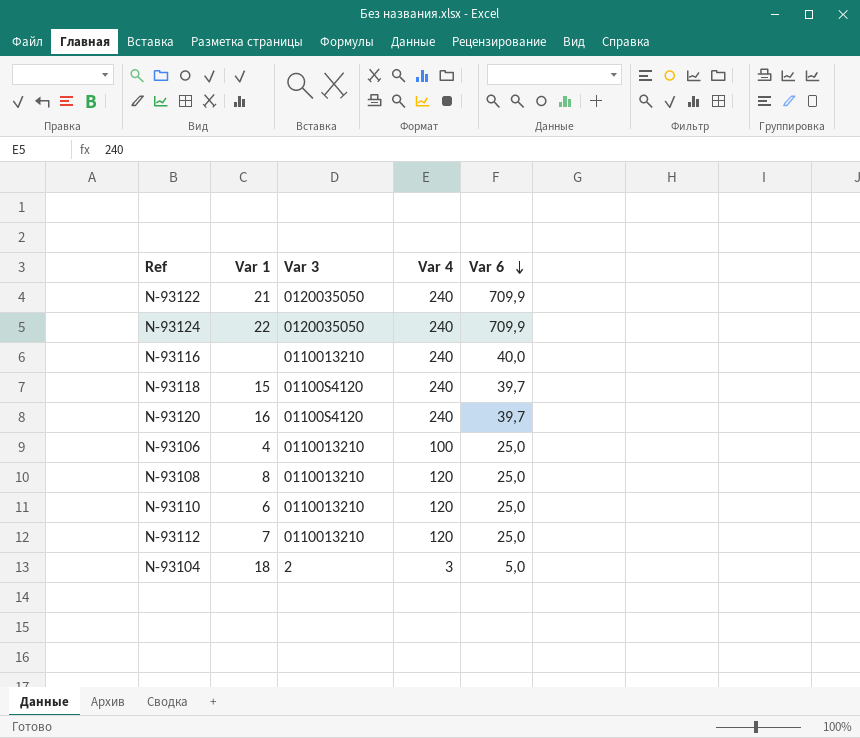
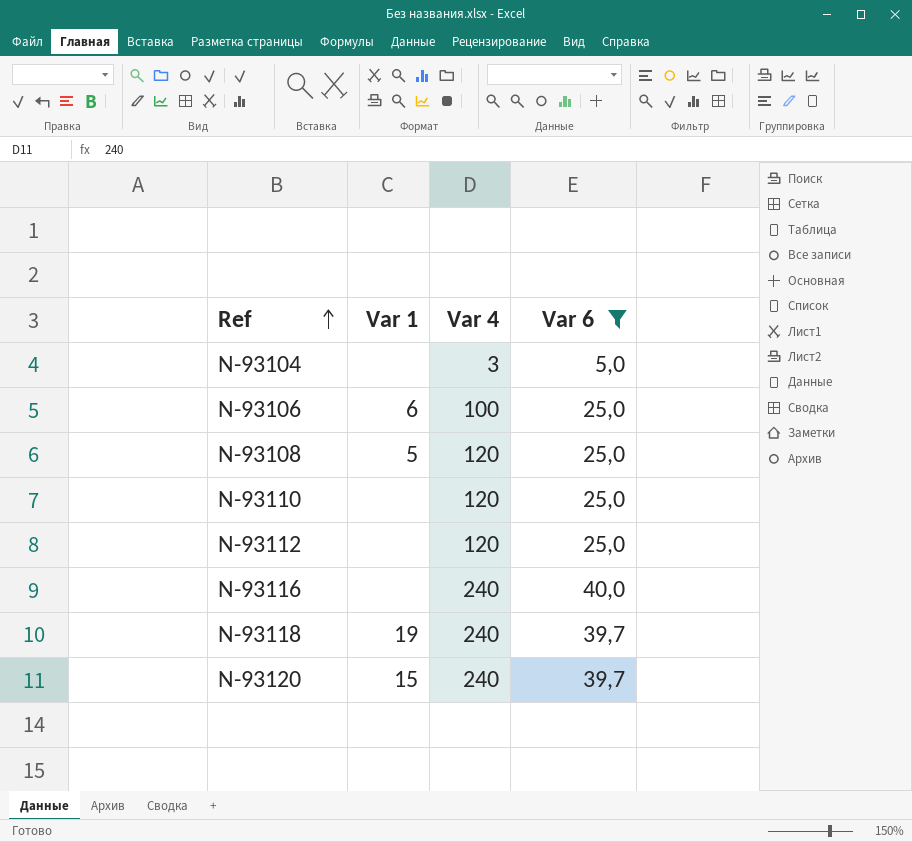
filter: none -> Var 6 != 709,9
row order: Var 6 descending -> Ref ascending
column Var 3 | position: 3 -> none
N-93104 | Var 1: 18 -> none
N-93106 | Var 1: 4 -> 6
N-93108 | Var 1: 8 -> 5
N-93110 | Var 1: 6 -> none
N-93112 | Var 1: 7 -> none
N-93118 | Var 1: 15 -> 19
N-93120 | Var 1: 16 -> 15

